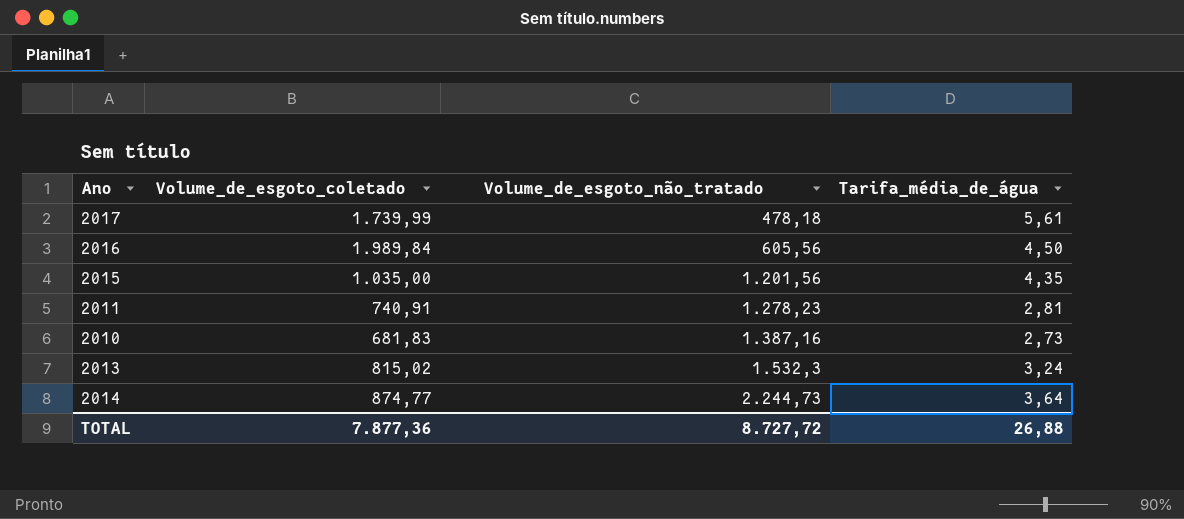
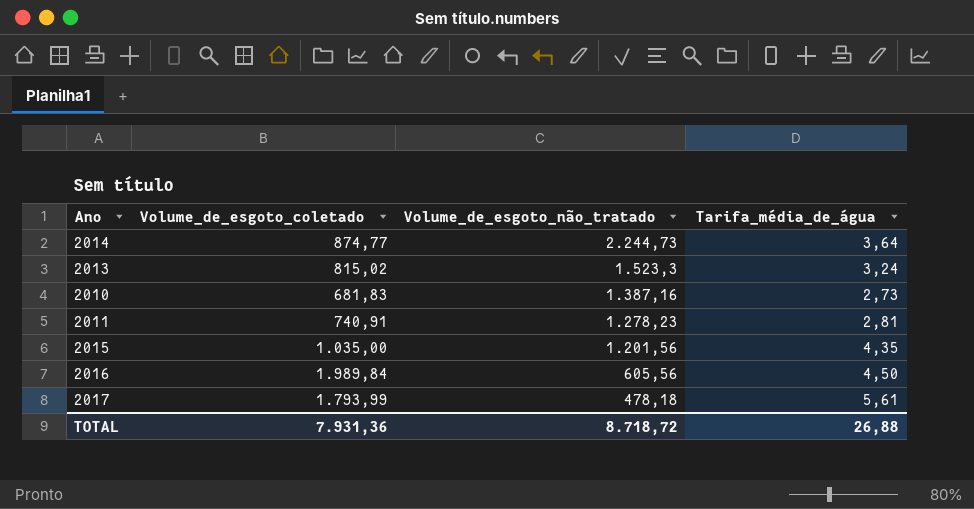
row order: Volume_de_esgoto_não_tratado ascending -> Volume_de_esgoto_não_tratado descending
2013 | Volume_de_esgoto_não_tratado: 1.532,3 -> 1.523,3
2017 | Volume_de_esgoto_coletado: 1.739,99 -> 1.793,99
TOTAL | Volume_de_esgoto_coletado: 7.877,36 -> 7.931,36
TOTAL | Volume_de_esgoto_não_tratado: 8.727,72 -> 8.718,72

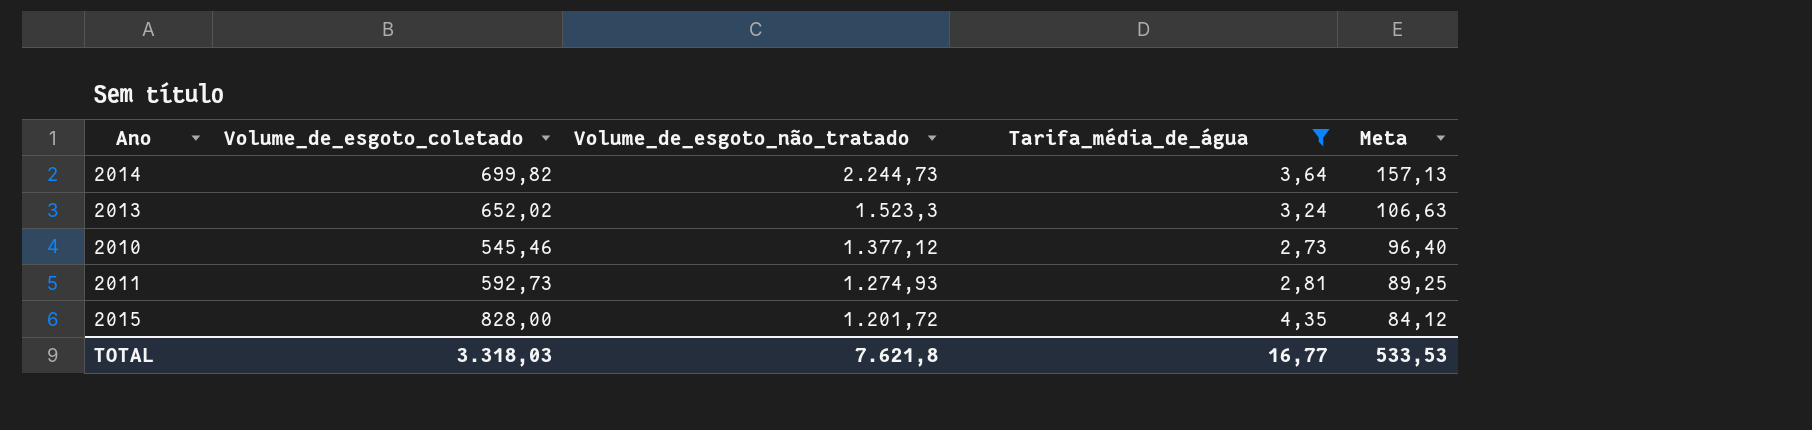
filter: none -> Tarifa_média_de_água <= 4,35
column Meta | formula: none -> [Volume_de_esgoto_não_tratado] * 0,07
2014 | Volume_de_esgoto_coletado: 874,77 -> 699,82
2013 | Volume_de_esgoto_coletado: 815,02 -> 652,02
2010 | Volume_de_esgoto_coletado: 681,83 -> 545,46
2010 | Volume_de_esgoto_não_tratado: 1.387,16 -> 1.377,12
2011 | Volume_de_esgoto_coletado: 740,91 -> 592,73
2011 | Volume_de_esgoto_não_tratado: 1.278,23 -> 1.274,93
2015 | Volume_de_esgoto_coletado: 1.035,00 -> 828,00
2015 | Volume_de_esgoto_não_tratado: 1.201,56 -> 1.201,72
TOTAL | Volume_de_esgoto_coletado: 7.931,36 -> 3.318,03
TOTAL | Volume_de_esgoto_não_tratado: 8.718,72 -> 7.621,8
TOTAL | Tarifa_média_de_água: 26,88 -> 16,77

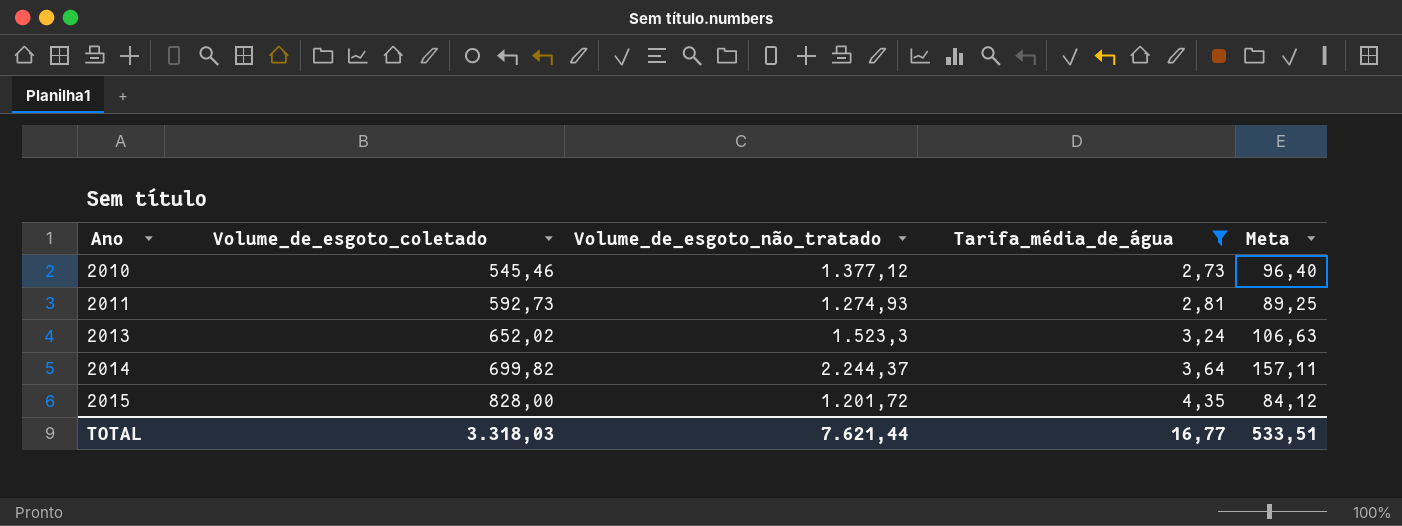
row order: Volume_de_esgoto_não_tratado descending -> Ano ascending
2014 | Volume_de_esgoto_não_tratado: 2.244,73 -> 2.244,37
2014 | Meta: 157,13 -> 157,11
TOTAL | Volume_de_esgoto_não_tratado: 7.621,8 -> 7.621,44
TOTAL | Meta: 533,53 -> 533,51

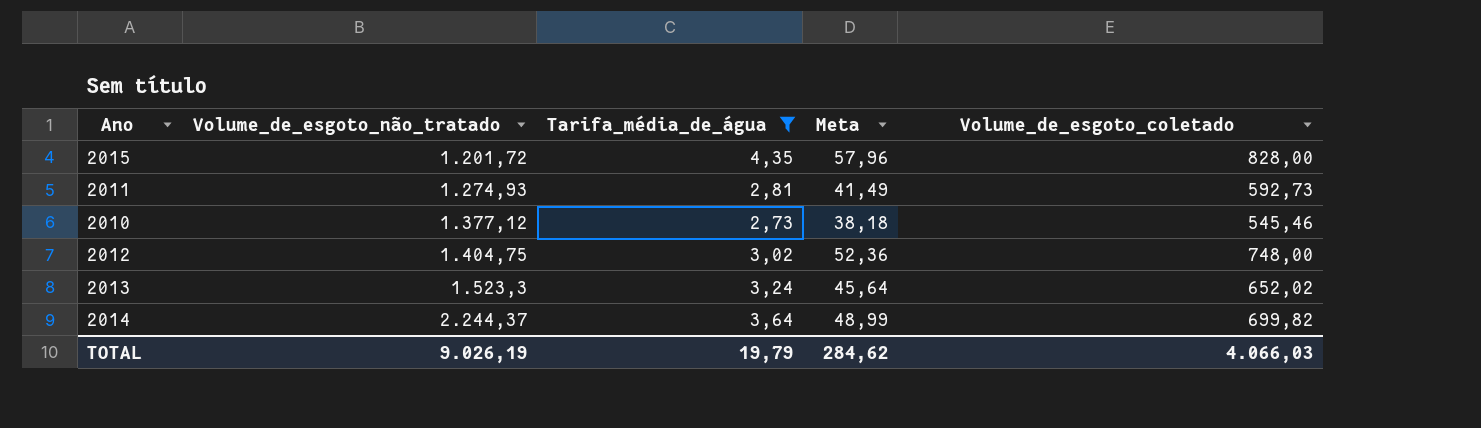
row order: Ano ascending -> Volume_de_esgoto_não_tratado ascending
column Meta | formula: [Volume_de_esgoto_não_tratado] * 0,07 -> [Volume_de_esgoto_coletado] * 0,07
column Volume_de_esgoto_coletado | position: 2 -> 5
row 2012: none -> 1.404,75 | 3,02 | 52,36 | 748,00
TOTAL | Volume_de_esgoto_não_tratado: 7.621,44 -> 9.026,19
TOTAL | Tarifa_média_de_água: 16,77 -> 19,79
TOTAL | Meta: 533,51 -> 284,62
TOTAL | Volume_de_esgoto_coletado: 3.318,03 -> 4.066,03

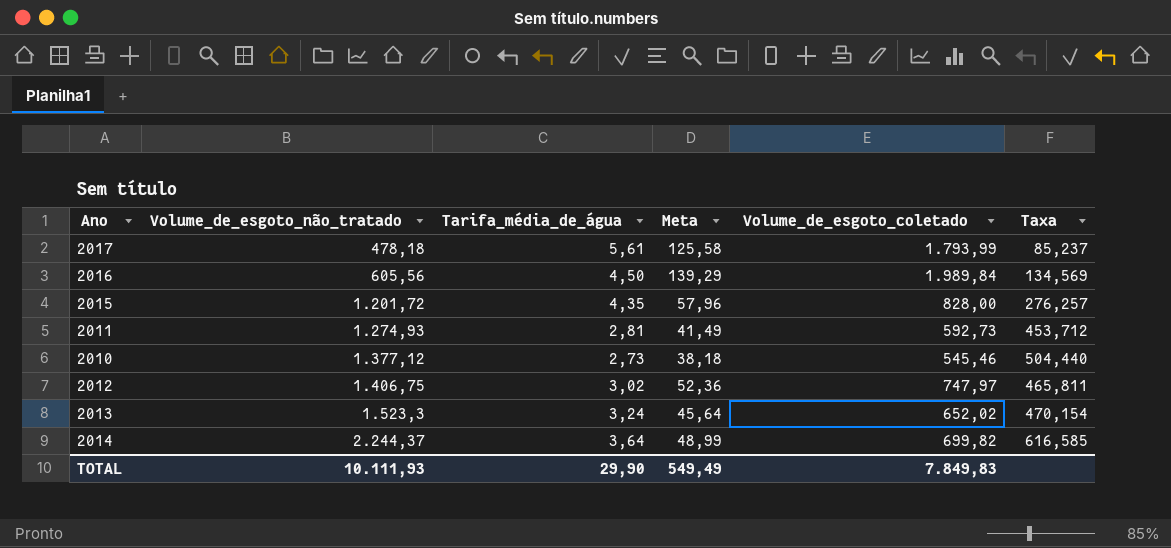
filter: Tarifa_média_de_água <= 4,35 -> none
column Taxa | formula: none -> [Volume_de_esgoto_não_tratado] / [Tarifa_média_de_água]
2012 | Volume_de_esgoto_não_tratado: 1.404,75 -> 1.406,75
2012 | Volume_de_esgoto_coletado: 748,00 -> 747,97
TOTAL | Volume_de_esgoto_não_tratado: 9.026,19 -> 10.111,93
TOTAL | Tarifa_média_de_água: 19,79 -> 29,90
TOTAL | Meta: 284,62 -> 549,49
TOTAL | Volume_de_esgoto_coletado: 4.066,03 -> 7.849,83

